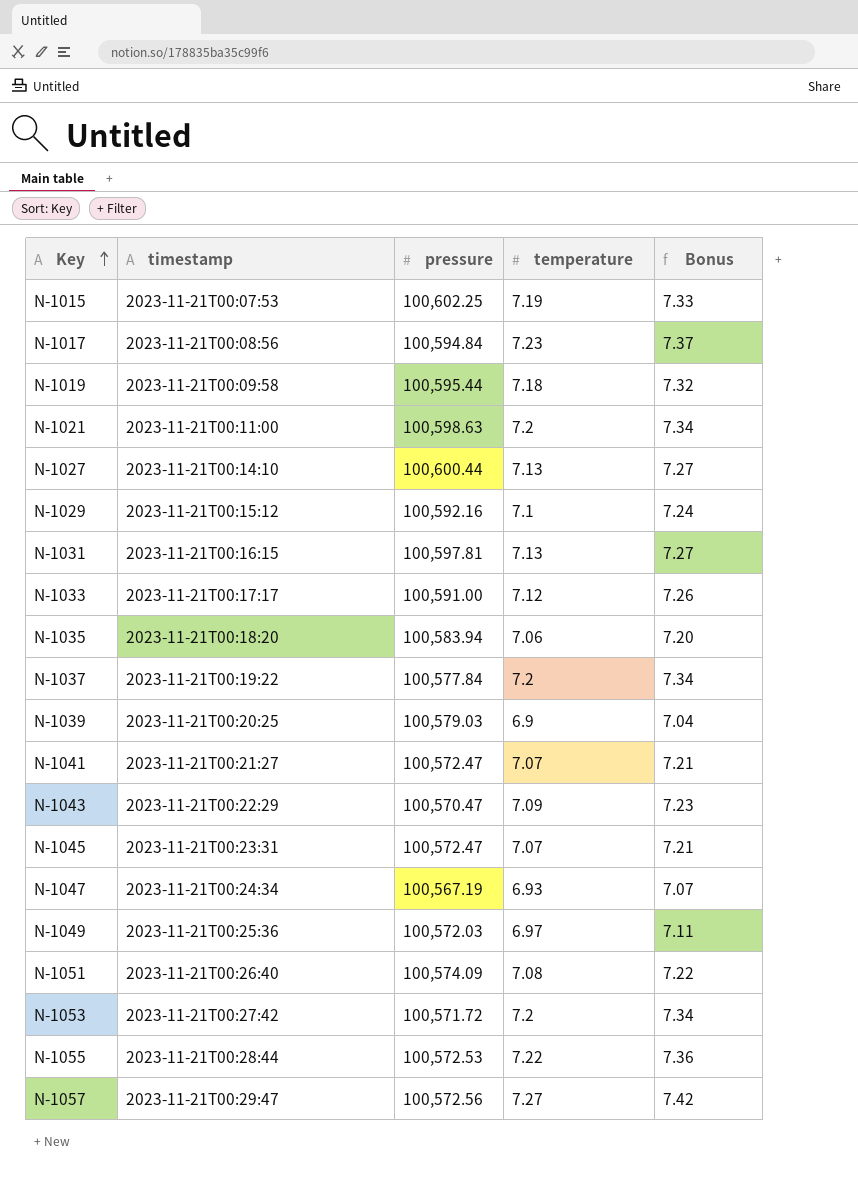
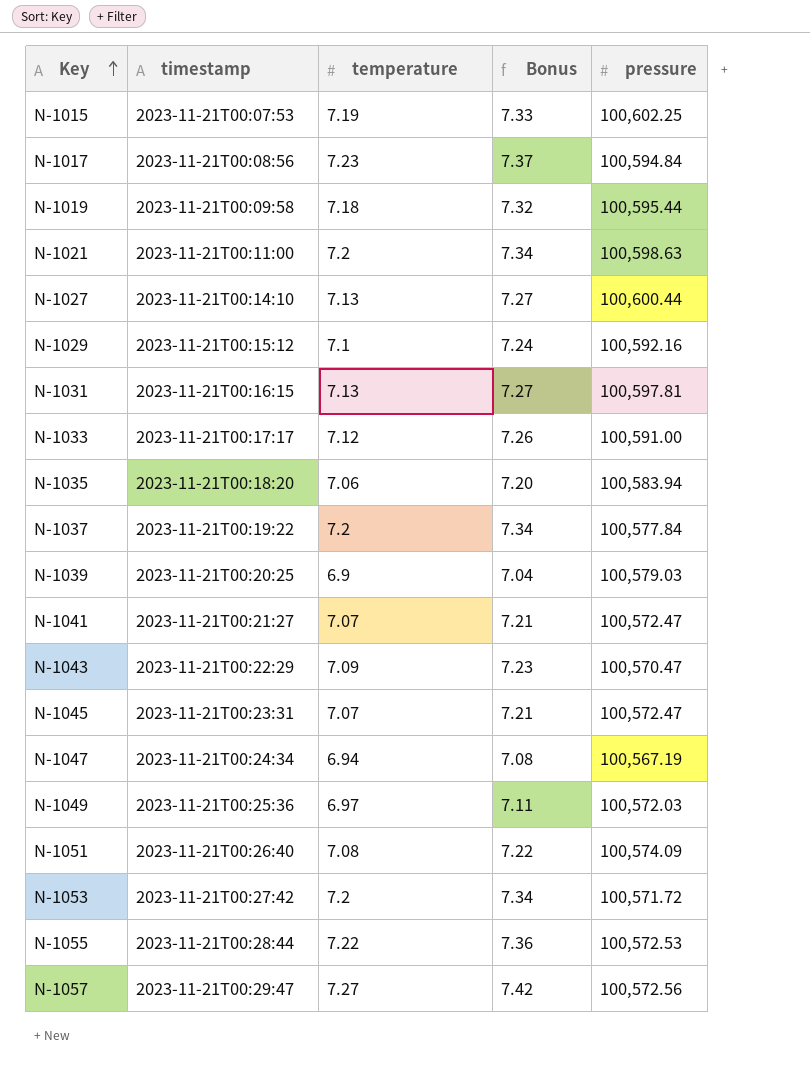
column pressure | position: 3 -> 5
N-1047 | temperature: 6.93 -> 6.94
N-1047 | Bonus: 7.07 -> 7.08

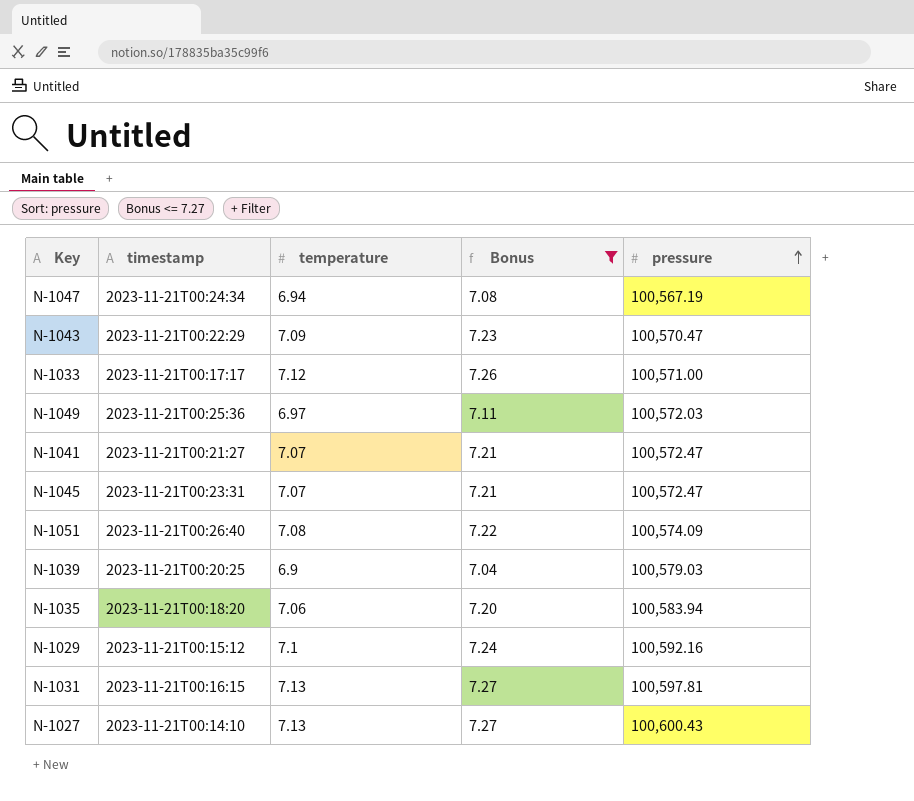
filter: none -> Bonus <= 7.27
row order: Key ascending -> pressure ascending
N-1033 | pressure: 100,591.00 -> 100,571.00
N-1027 | pressure: 100,600.44 -> 100,600.43

